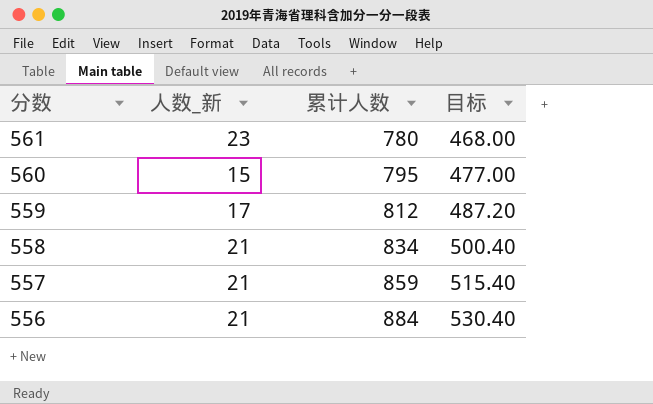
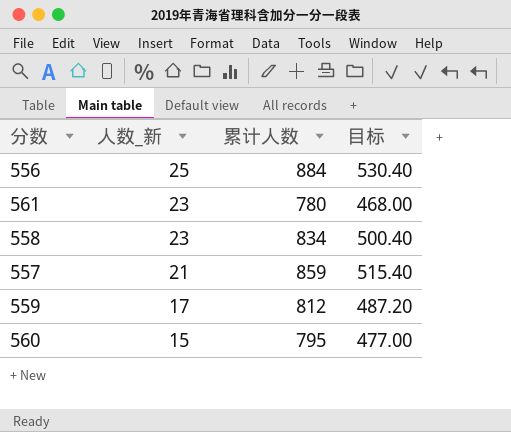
row order: 分数 descending -> 人数_新 descending
556 | 人数_新: 21 -> 25
558 | 人数_新: 21 -> 23

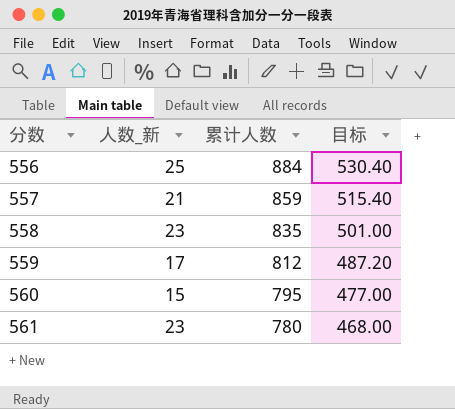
row order: 人数_新 descending -> 分数 ascending
558 | 累计人数: 834 -> 835
558 | 目标: 500.40 -> 501.00

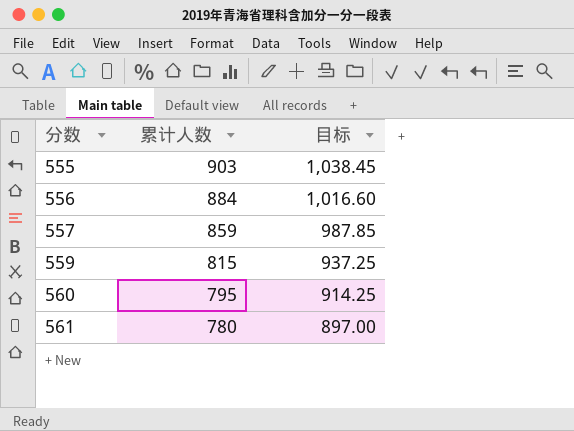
column 人数_新 | position: 2 -> none
column 目标 | formula: [累计人数] * 0.6 -> [累计人数] * 1.15
row 558: 23 | 835 | 501.00 -> none
row 555: none -> 903 | 1,038.45
559 | 累计人数: 812 -> 815

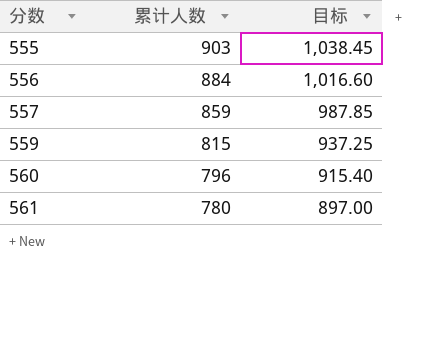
560 | 累计人数: 795 -> 796
560 | 目标: 914.25 -> 915.40

